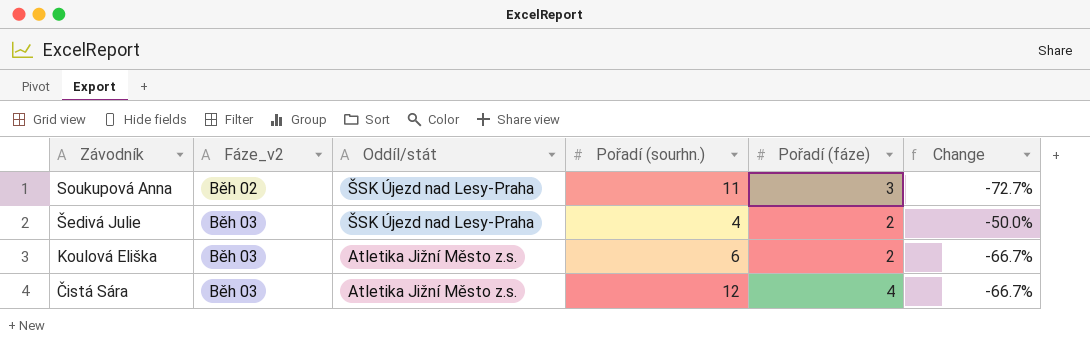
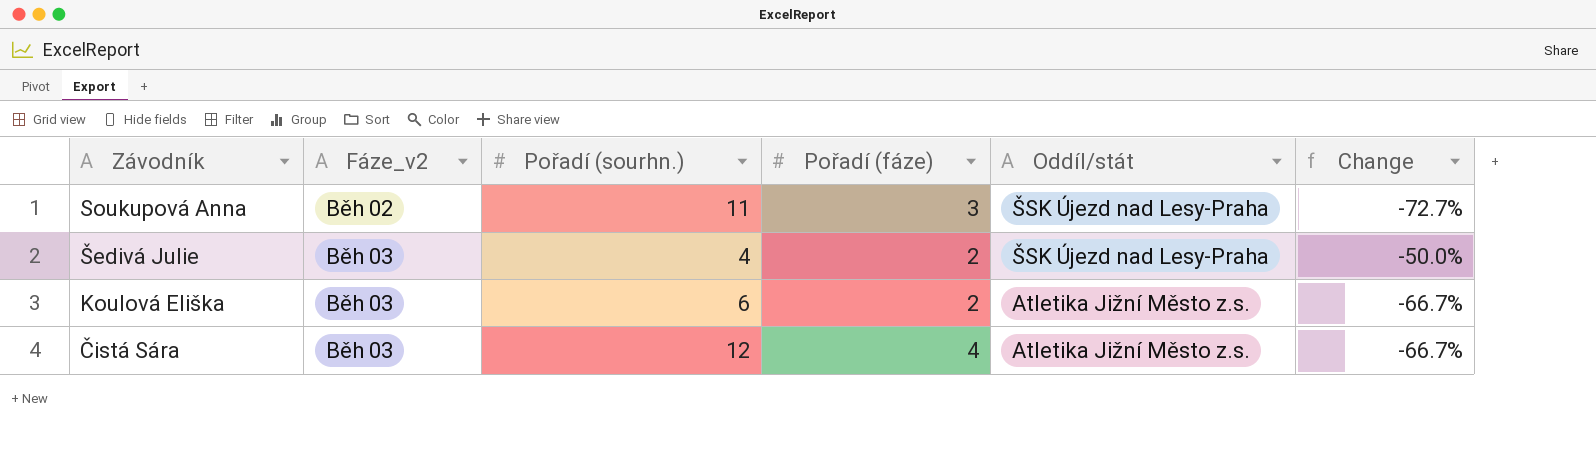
column Oddíl/stát | position: 3 -> 5

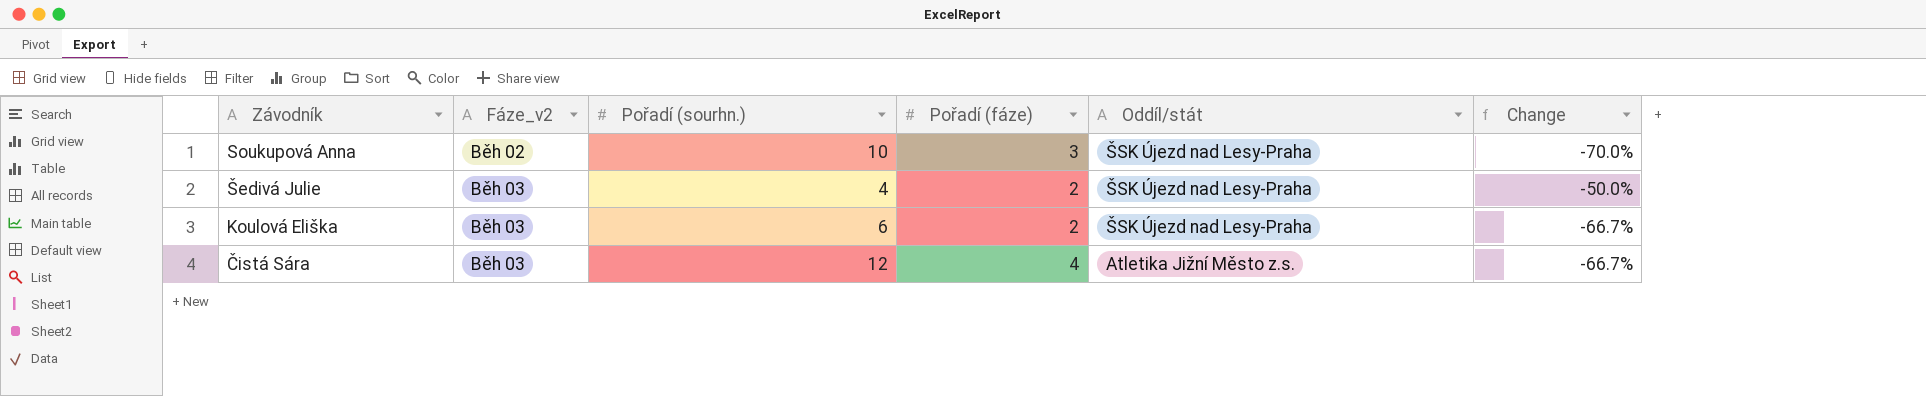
Soukupová Anna | Pořadí (sourhn.): 11 -> 10
Soukupová Anna | Change: -72.7% -> -70.0%
Koulová Eliška | Oddíl/stát: Atletika Jižní Město z.s. -> ŠSK Újezd nad Lesy-Praha

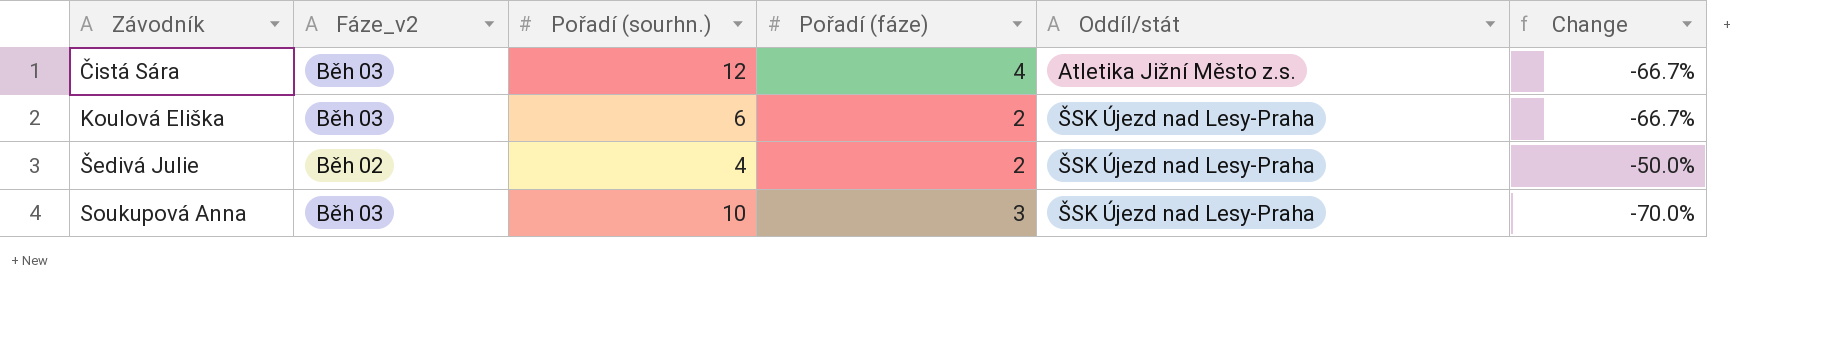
row order: Závodník descending -> Závodník ascending
Šedivá Julie | Fáze_v2: Běh 03 -> Běh 02
Soukupová Anna | Fáze_v2: Běh 02 -> Běh 03

